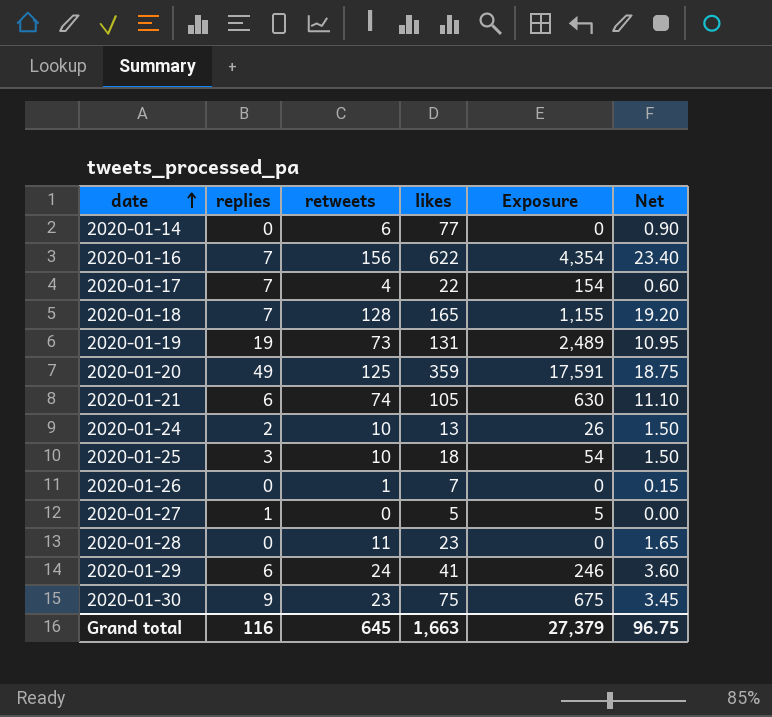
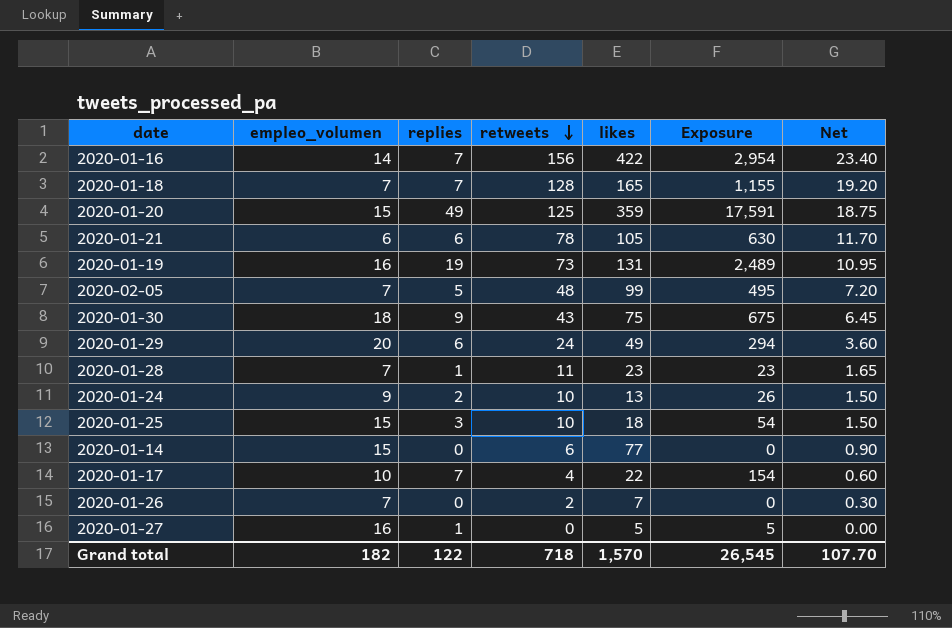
row order: date ascending -> retweets descending
column empleo_volumen | position: none -> 2
2020-01-16 | likes: 622 -> 422
2020-01-16 | Exposure: 4,354 -> 2,954
2020-01-21 | retweets: 74 -> 78
2020-01-21 | Net: 11.10 -> 11.70
row 2020-02-05: none -> 7 | 5 | 48 | 99 | 495 | 7.20
2020-01-30 | retweets: 23 -> 43
2020-01-30 | Net: 3.45 -> 6.45
2020-01-29 | likes: 41 -> 49
2020-01-29 | Exposure: 246 -> 294
2020-01-28 | replies: 0 -> 1
2020-01-28 | Exposure: 0 -> 23
2020-01-26 | retweets: 1 -> 2
2020-01-26 | Net: 0.15 -> 0.30
Grand total | replies: 116 -> 122
Grand total | retweets: 645 -> 718
Grand total | likes: 1,663 -> 1,570
Grand total | Exposure: 27,379 -> 26,545
Grand total | Net: 96.75 -> 107.70

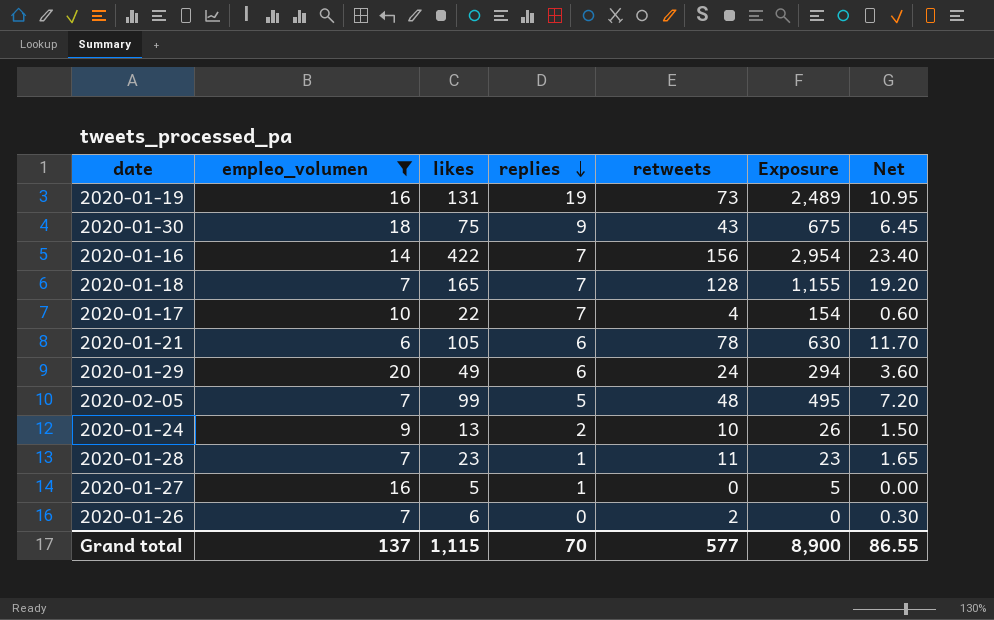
filter: none -> empleo_volumen != 15
row order: retweets descending -> replies descending
column likes | position: 5 -> 3
2020-01-26 | likes: 7 -> 6
Grand total | empleo_volumen: 182 -> 137
Grand total | likes: 1,570 -> 1,115
Grand total | replies: 122 -> 70
Grand total | retweets: 718 -> 577
Grand total | Exposure: 26,545 -> 8,900
Grand total | Net: 107.70 -> 86.55

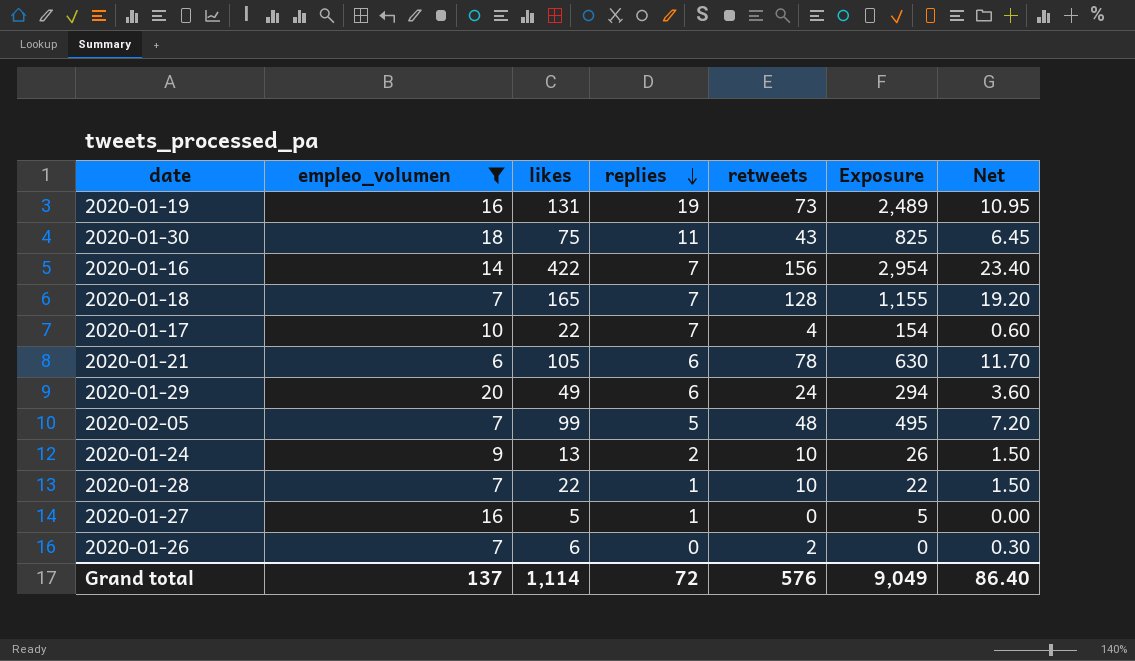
2020-01-30 | replies: 9 -> 11
2020-01-30 | Exposure: 675 -> 825
2020-01-28 | likes: 23 -> 22
2020-01-28 | retweets: 11 -> 10
2020-01-28 | Exposure: 23 -> 22
2020-01-28 | Net: 1.65 -> 1.50
Grand total | likes: 1,115 -> 1,114
Grand total | replies: 70 -> 72
Grand total | retweets: 577 -> 576
Grand total | Exposure: 8,900 -> 9,049
Grand total | Net: 86.55 -> 86.40

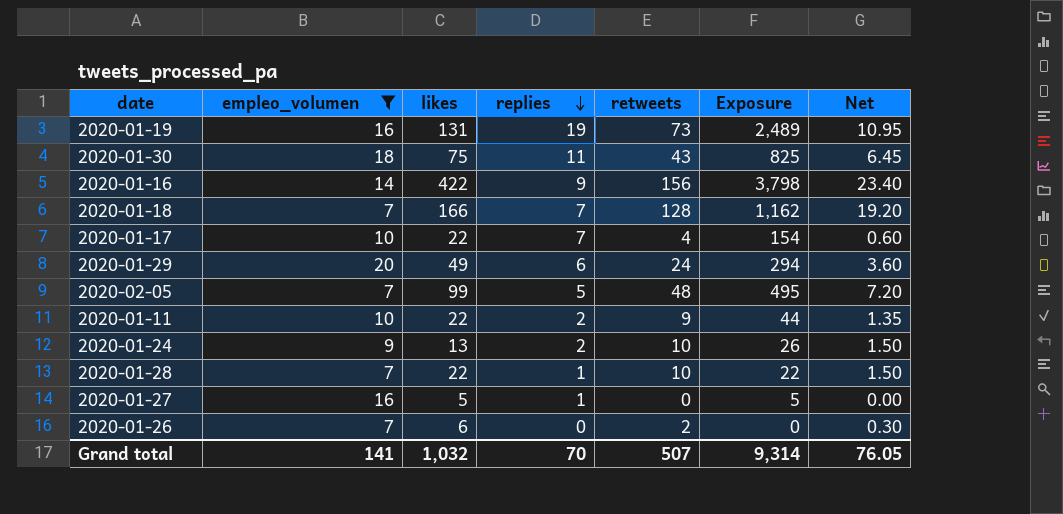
row 2020-01-21: 6 | 105 | 6 | 78 | 630 | 11.70 -> none
2020-01-16 | replies: 7 -> 9
2020-01-16 | Exposure: 2,954 -> 3,798
2020-01-18 | likes: 165 -> 166
2020-01-18 | Exposure: 1,155 -> 1,162
row 2020-01-11: none -> 10 | 22 | 2 | 9 | 44 | 1.35
Grand total | empleo_volumen: 137 -> 141
Grand total | likes: 1,114 -> 1,032
Grand total | replies: 72 -> 70
Grand total | retweets: 576 -> 507
Grand total | Exposure: 9,049 -> 9,314
Grand total | Net: 86.40 -> 76.05

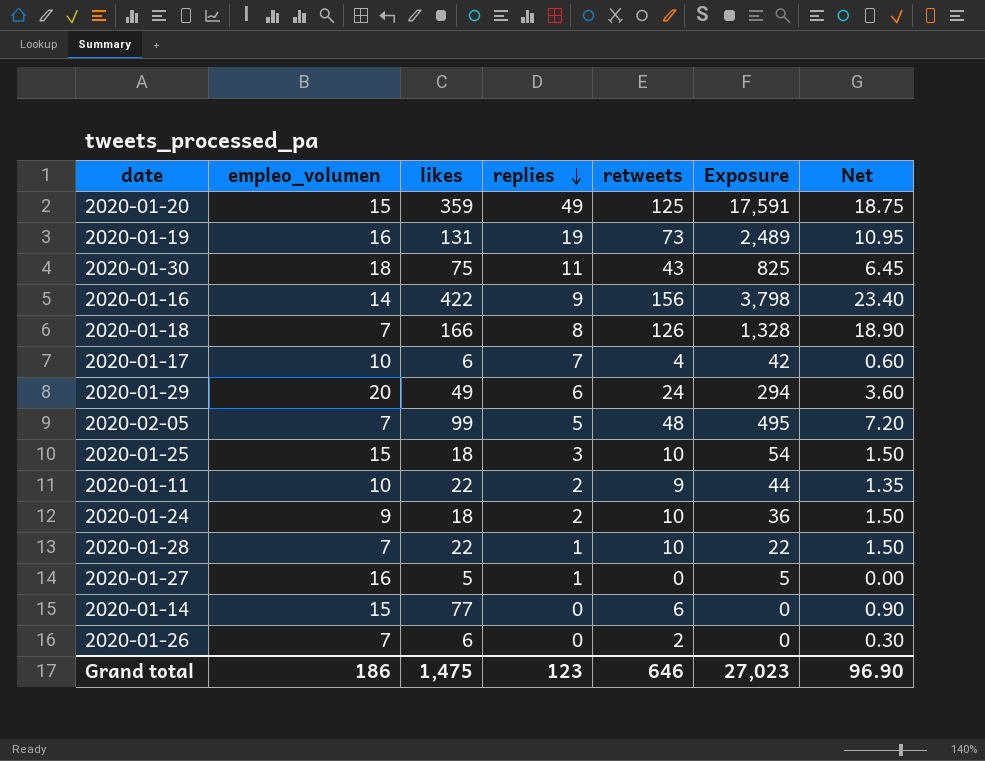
filter: empleo_volumen != 15 -> none
2020-01-18 | replies: 7 -> 8
2020-01-18 | retweets: 128 -> 126
2020-01-18 | Exposure: 1,162 -> 1,328
2020-01-18 | Net: 19.20 -> 18.90
2020-01-17 | likes: 22 -> 6
2020-01-17 | Exposure: 154 -> 42
2020-01-24 | likes: 13 -> 18
2020-01-24 | Exposure: 26 -> 36
Grand total | empleo_volumen: 141 -> 186
Grand total | likes: 1,032 -> 1,475
Grand total | replies: 70 -> 123
Grand total | retweets: 507 -> 646
Grand total | Exposure: 9,314 -> 27,023
Grand total | Net: 76.05 -> 96.90

